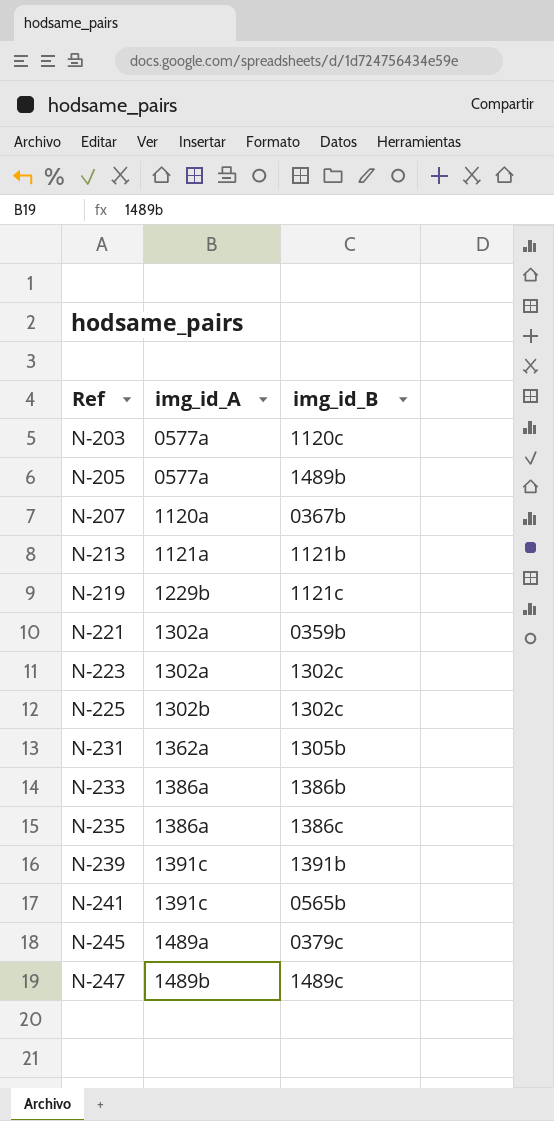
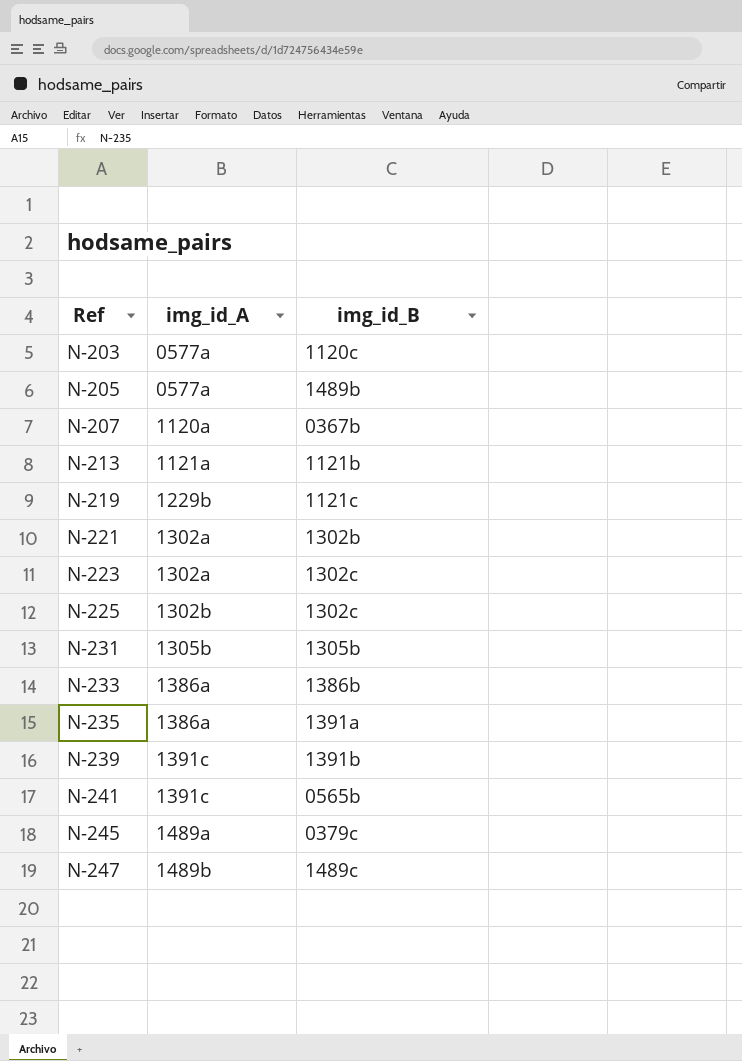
N-221 | img_id_B: 0359b -> 1302b
N-231 | img_id_A: 1362a -> 1305b
N-235 | img_id_B: 1386c -> 1391a

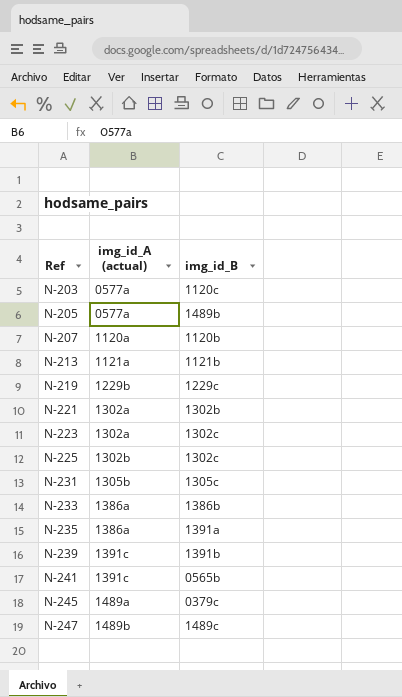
column name: img_id_A -> img_id_A (actual)
N-207 | img_id_B: 0367b -> 1120b
N-219 | img_id_B: 1121c -> 1229c
N-231 | img_id_B: 1305b -> 1305c

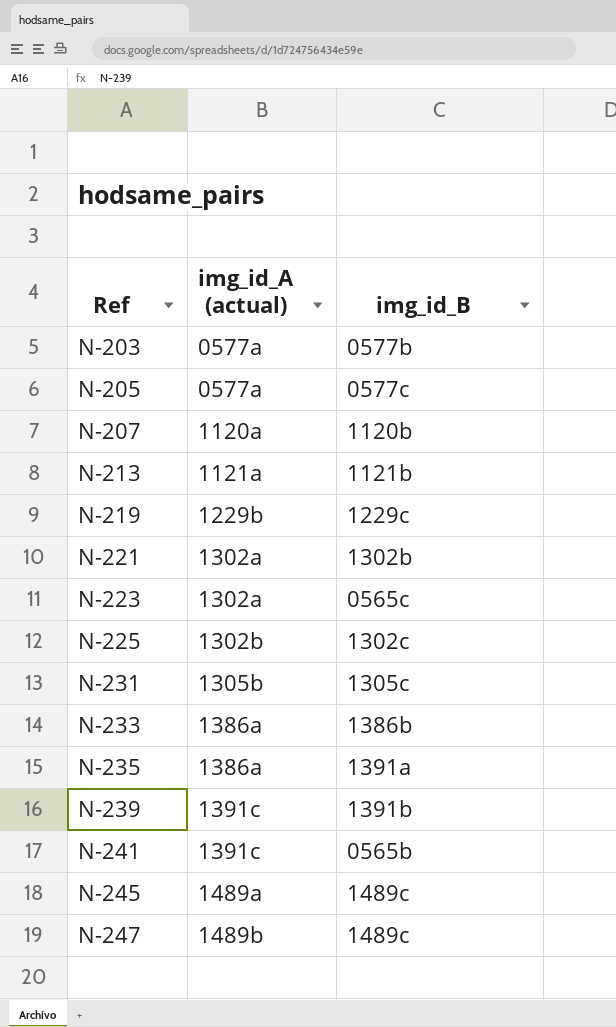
N-203 | img_id_B: 1120c -> 0577b
N-205 | img_id_B: 1489b -> 0577c
N-223 | img_id_B: 1302c -> 0565c
N-245 | img_id_B: 0379c -> 1489c

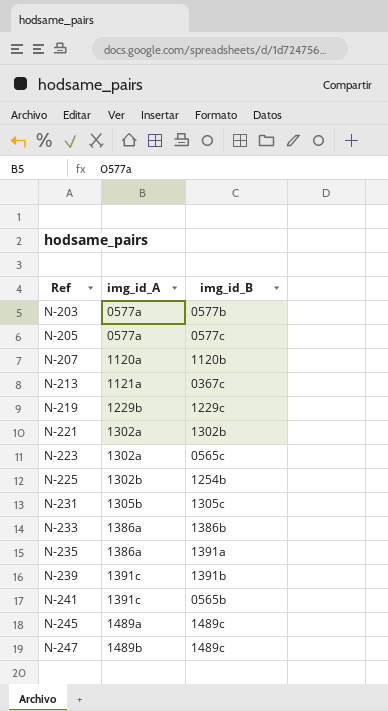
column name: img_id_A (actual) -> img_id_A
N-213 | img_id_B: 1121b -> 0367c
N-225 | img_id_B: 1302c -> 1254b

